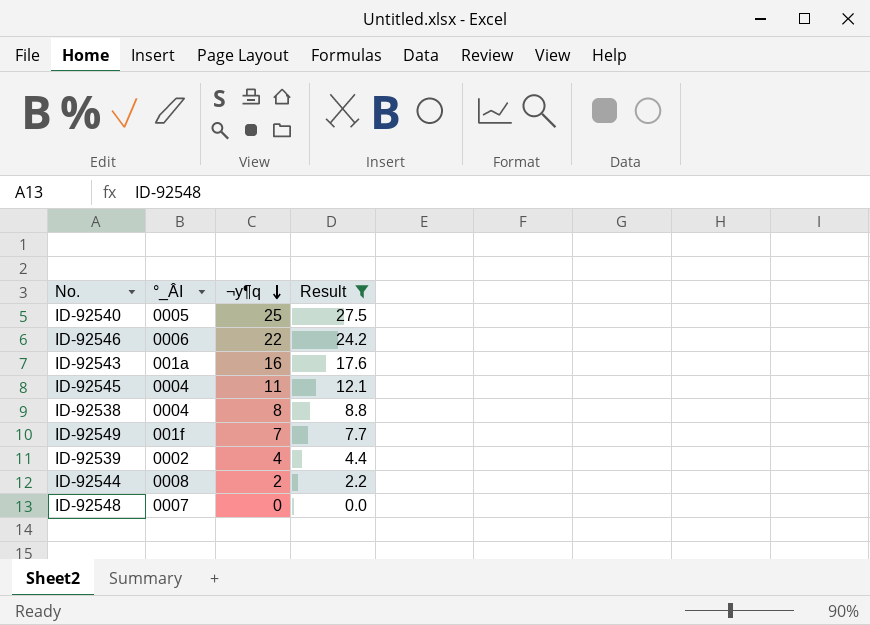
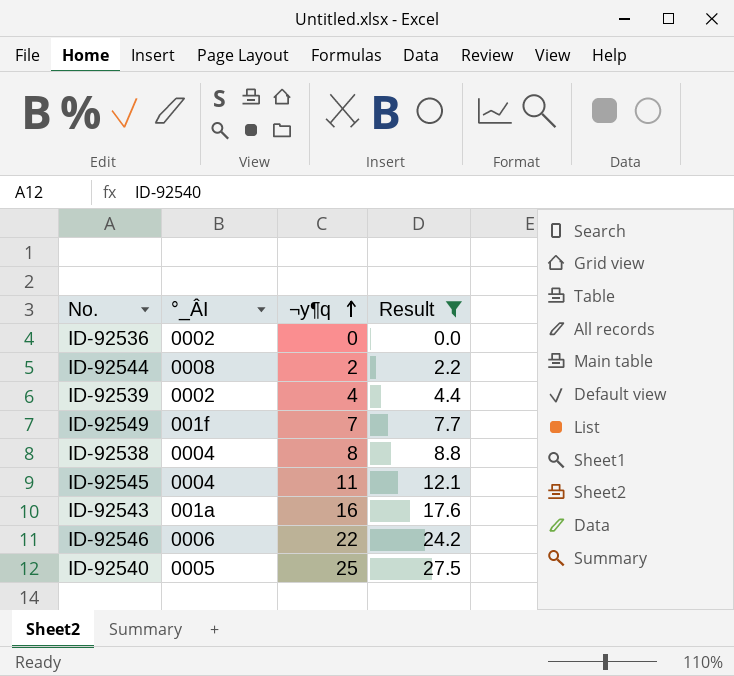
row order: ¬y¶q descending -> ¬y¶q ascending
row ID-92548: 0007 | 0 | 0.0 -> none
row ID-92536: none -> 0002 | 0 | 0.0

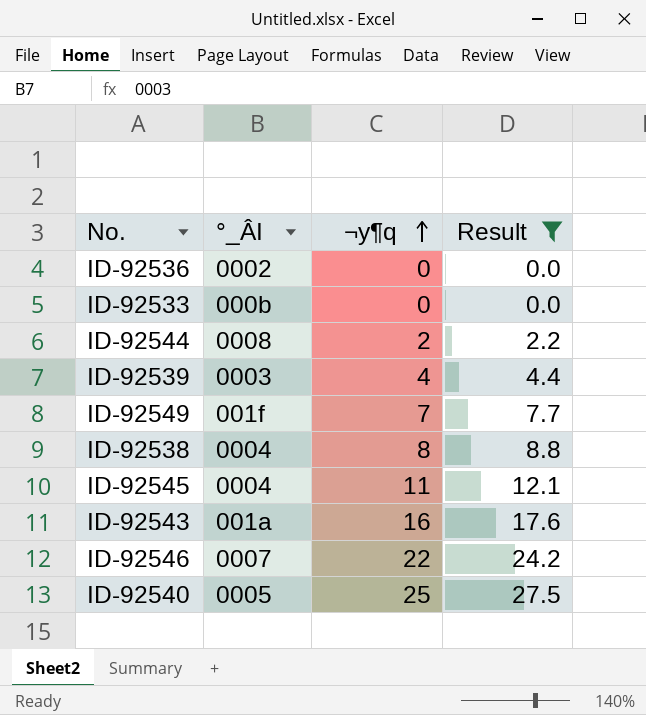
row ID-92533: none -> 000b | 0 | 0.0
ID-92539 | °_ÂI: 0002 -> 0003
ID-92546 | °_ÂI: 0006 -> 0007

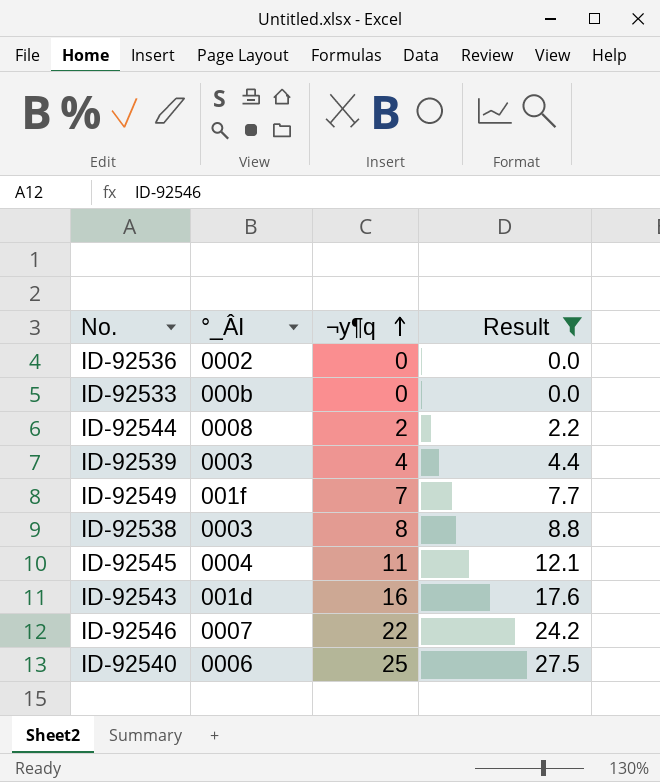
ID-92538 | °_ÂI: 0004 -> 0003
ID-92543 | °_ÂI: 001a -> 001d
ID-92540 | °_ÂI: 0005 -> 0006

